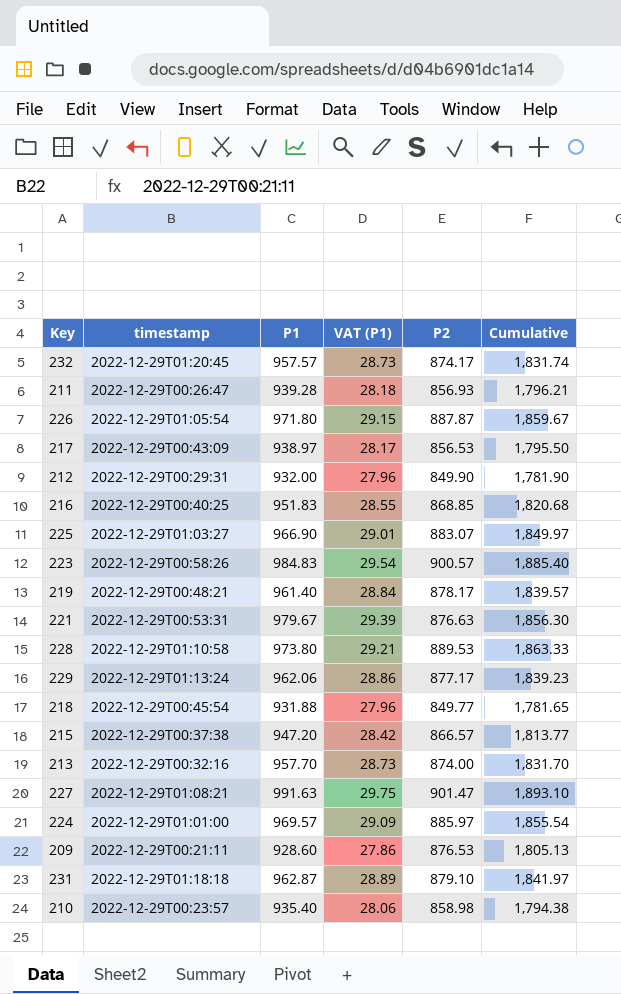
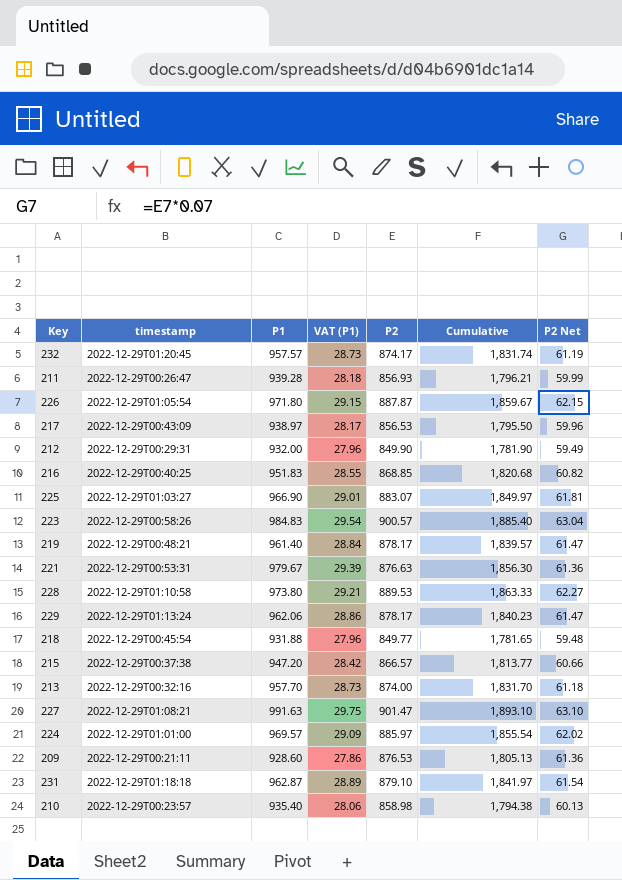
column P2 Net | formula: none -> [P2] * 0.07
229 | P2: 877.17 -> 878.17
229 | Cumulative: 1,839.23 -> 1,840.23

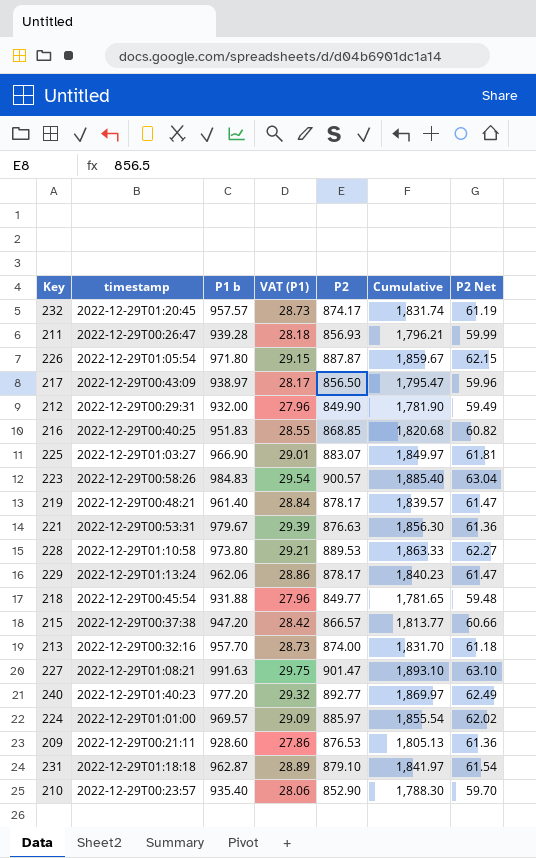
column name: P1 -> P1 b
217 | P2: 856.53 -> 856.50
217 | Cumulative: 1,795.50 -> 1,795.47
row 240: none -> 2022-12-29T01:40:23 | 977.20 | 29.32 | 892.77 | 1,869.97 | 62.49
210 | P2: 858.98 -> 852.90
210 | Cumulative: 1,794.38 -> 1,788.30
210 | P2 Net: 60.13 -> 59.70

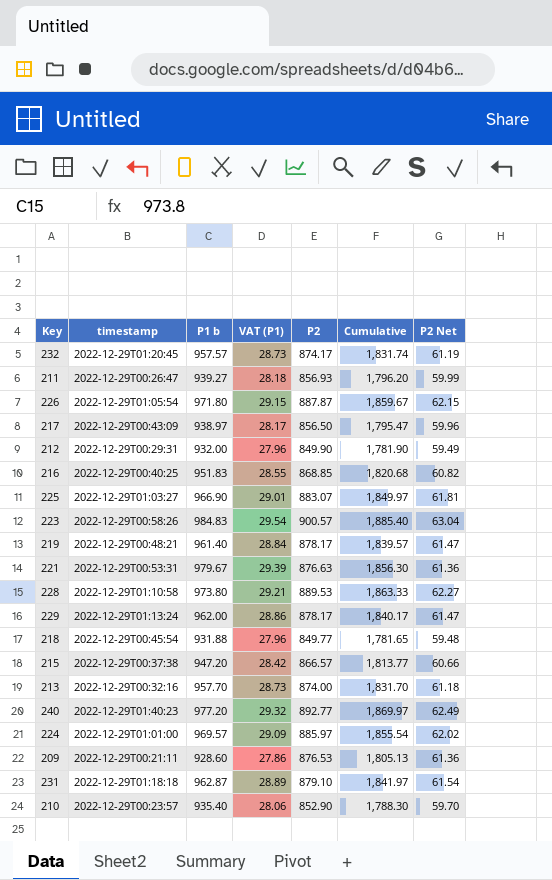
row 227: 2022-12-29T01:08:21 | 991.63 | 29.75 | 901.47 | 1,893.10 | 63.10 -> none
211 | P1 b: 939.28 -> 939.27
211 | Cumulative: 1,796.21 -> 1,796.20
229 | P1 b: 962.06 -> 962.00
229 | Cumulative: 1,840.23 -> 1,840.17

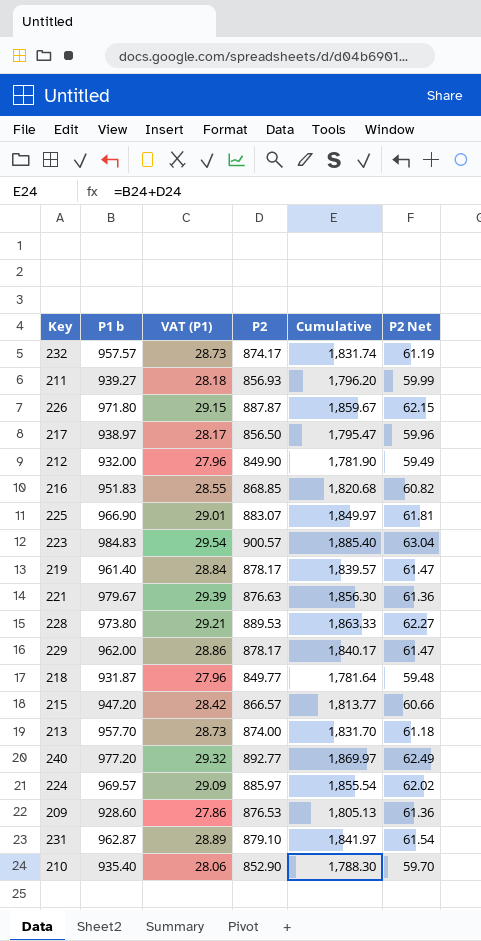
column timestamp | position: 2 -> none
218 | P1 b: 931.88 -> 931.87
218 | Cumulative: 1,781.65 -> 1,781.64

